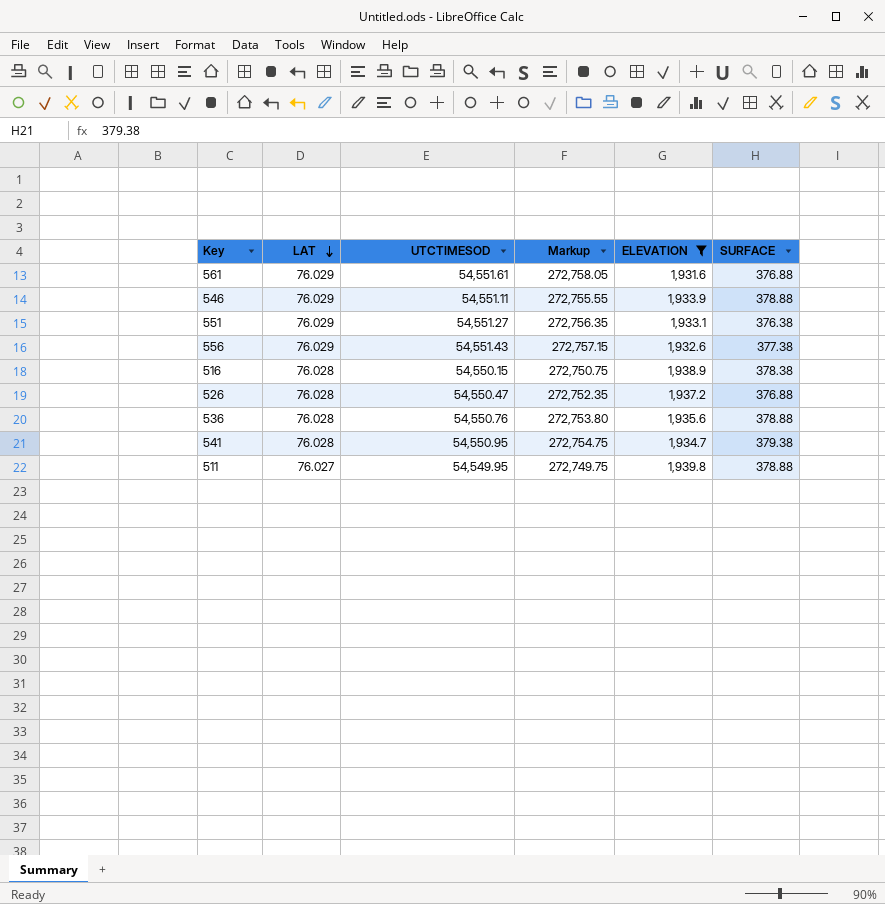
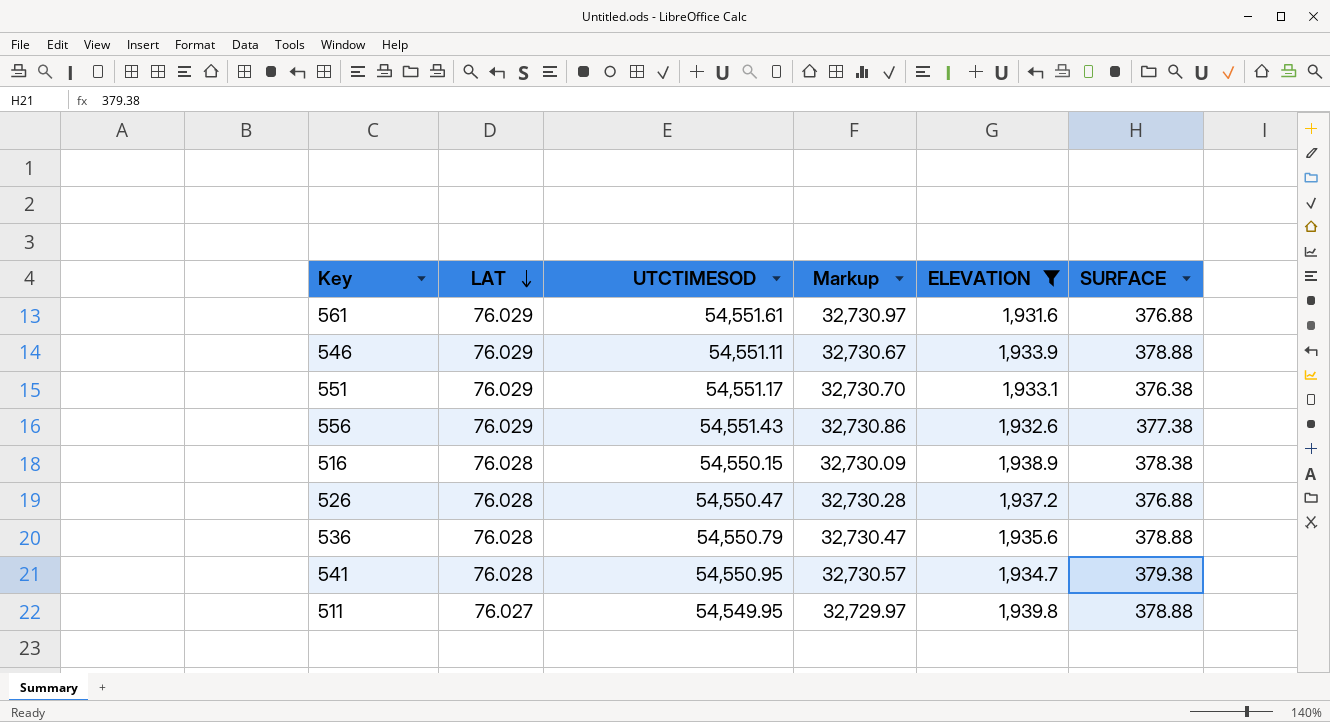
column Markup | formula: [UTCTIMESOD] * 5 -> [UTCTIMESOD] * 0.6
551 | UTCTIMESOD: 54,551.27 -> 54,551.17
536 | UTCTIMESOD: 54,550.76 -> 54,550.79

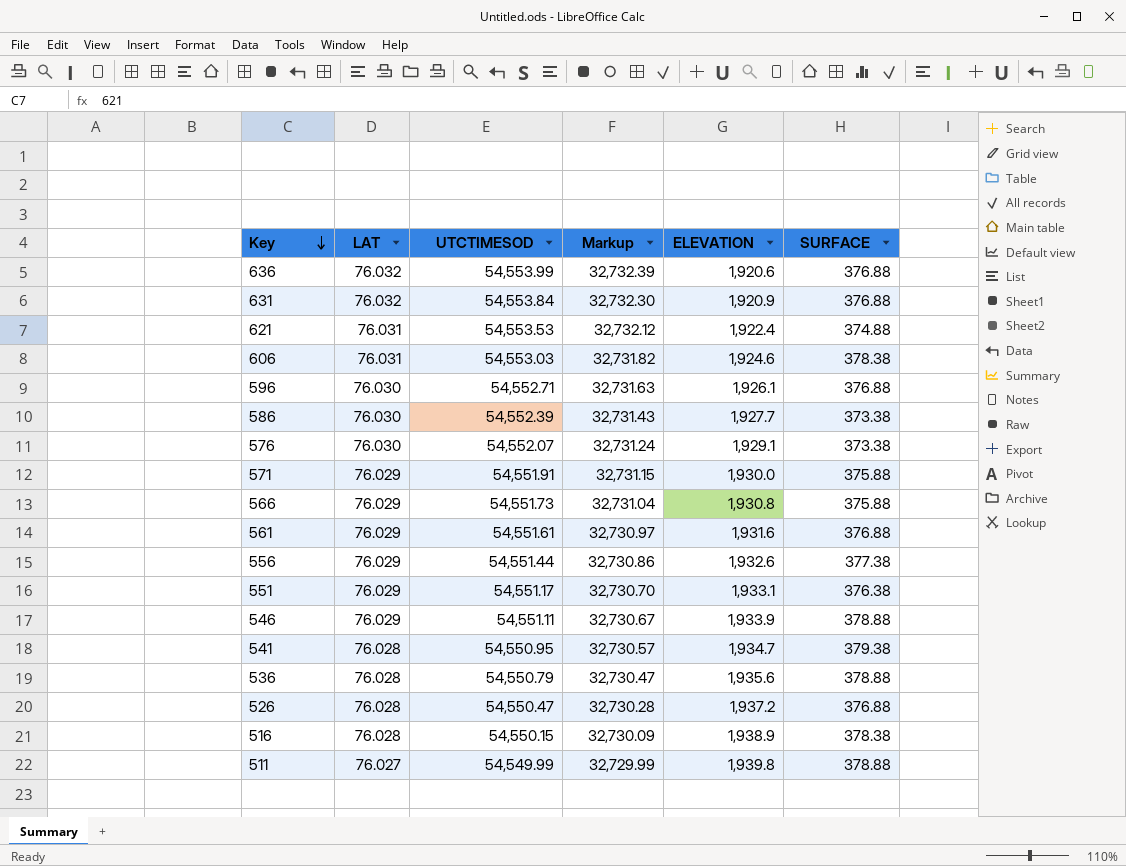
filter: ELEVATION >= 1,931.6 -> none
row order: LAT descending -> Key descending
556 | UTCTIMESOD: 54,551.43 -> 54,551.44
511 | UTCTIMESOD: 54,549.95 -> 54,549.99
511 | Markup: 32,729.97 -> 32,729.99

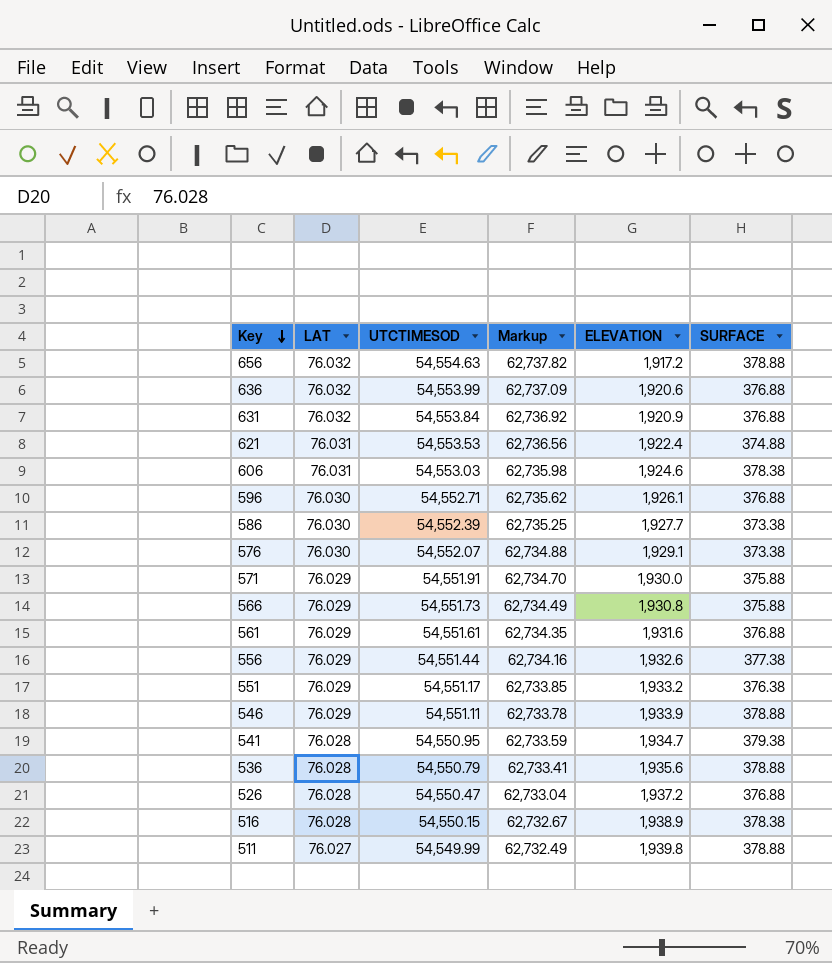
column Markup | formula: [UTCTIMESOD] * 0.6 -> [UTCTIMESOD] * 1.15
row 656: none -> 76.032 | 54,554.63 | 62,737.82 | 1,917.2 | 378.88
551 | ELEVATION: 1,933.1 -> 1,933.2

